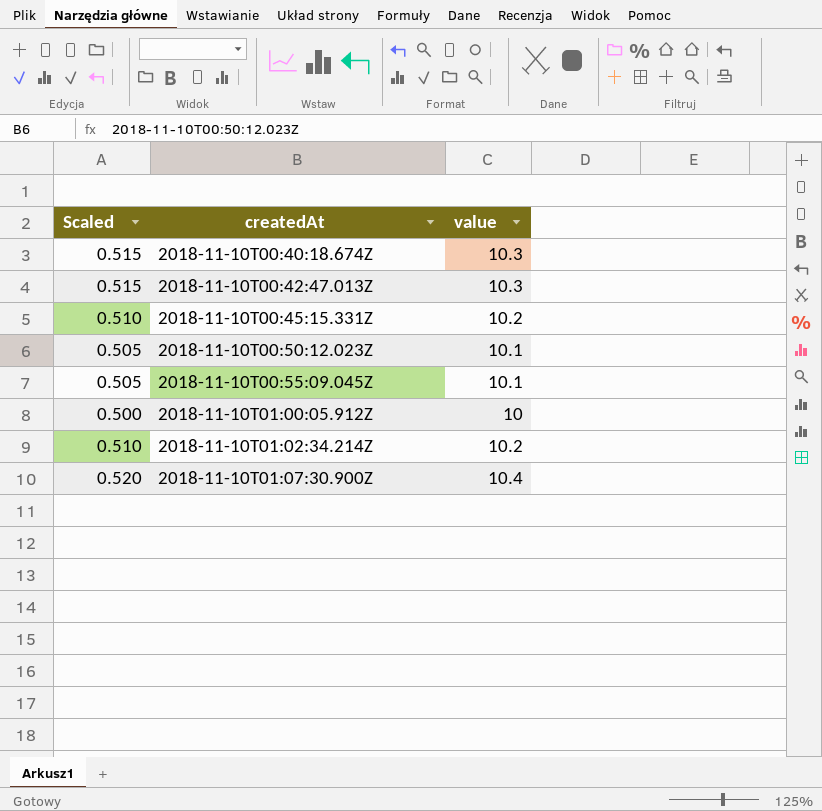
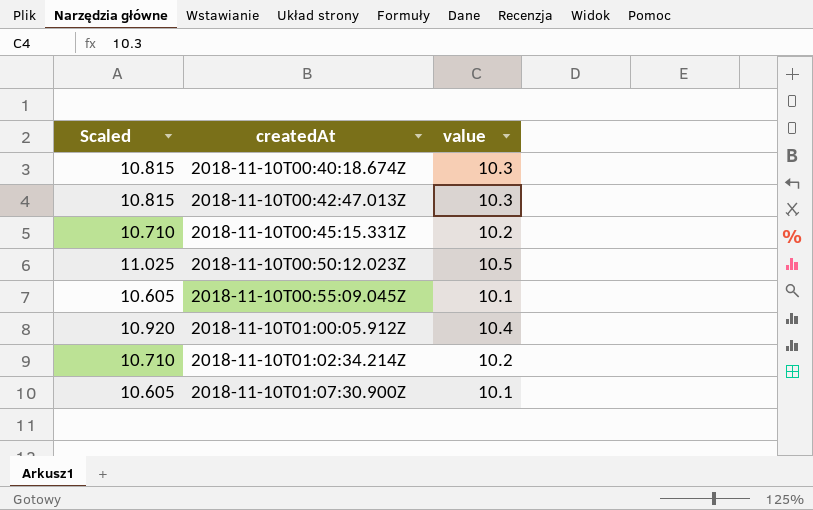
column Scaled | formula: [value] * 0.05 -> [value] * 1.05
2018-11-10T00:50:12.023Z | value: 10.1 -> 10.5
2018-11-10T01:00:05.912Z | value: 10 -> 10.4
2018-11-10T01:07:30.900Z | value: 10.4 -> 10.1

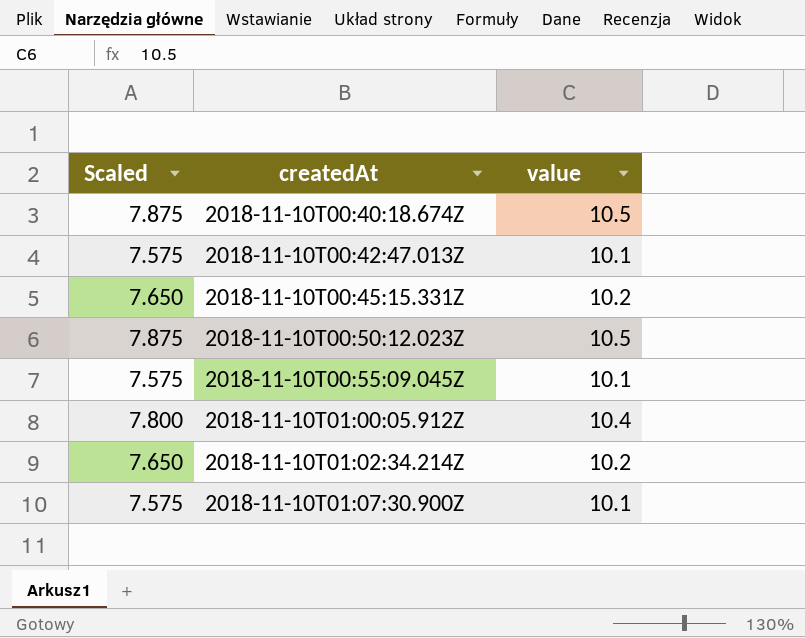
column Scaled | formula: [value] * 1.05 -> [value] * 0.75
2018-11-10T00:40:18.674Z | value: 10.3 -> 10.5
2018-11-10T00:42:47.013Z | value: 10.3 -> 10.1

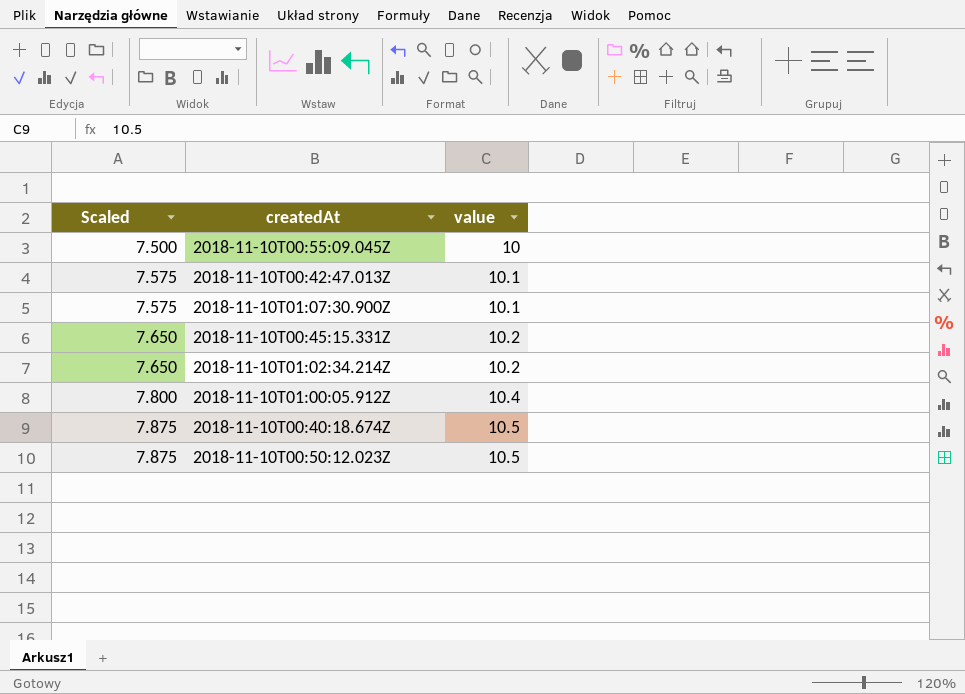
row order: createdAt ascending -> Scaled ascending
2018-11-10T00:55:09.045Z | Scaled: 7.575 -> 7.500
2018-11-10T00:55:09.045Z | value: 10.1 -> 10

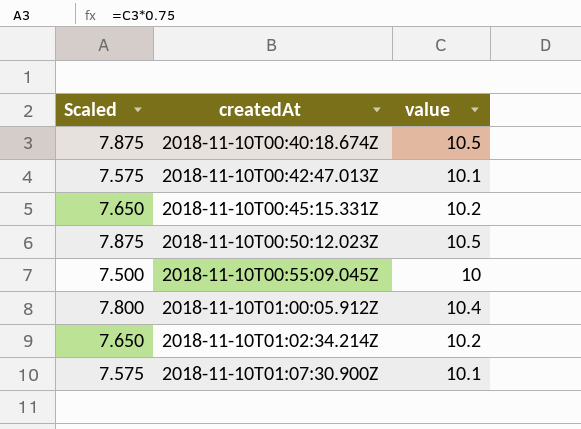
row order: Scaled ascending -> createdAt ascending

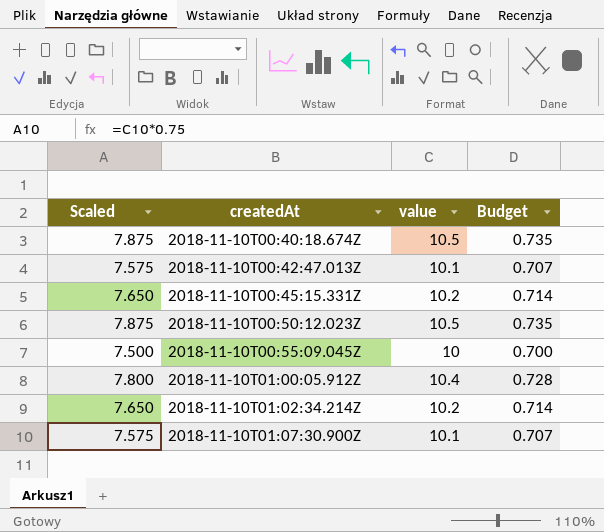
column Budget | formula: none -> [value] * 0.07

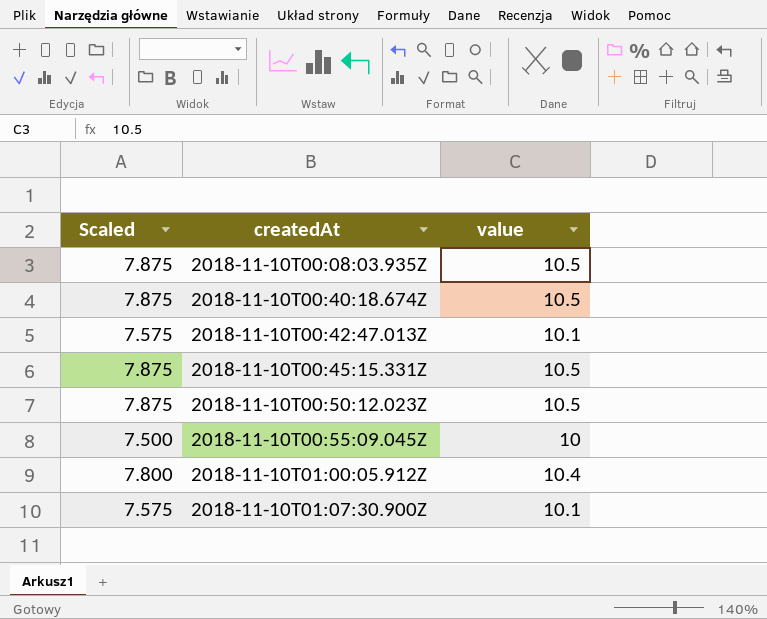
column Budget | formula: [value] * 0.07 -> none
row 2018-11-10T01:02:34.214Z: 7.650 | 10.2 | 0.714 -> none
row 2018-11-10T00:08:03.935Z: none -> 7.875 | 10.5
2018-11-10T00:45:15.331Z | Scaled: 7.650 -> 7.875
2018-11-10T00:45:15.331Z | value: 10.2 -> 10.5

